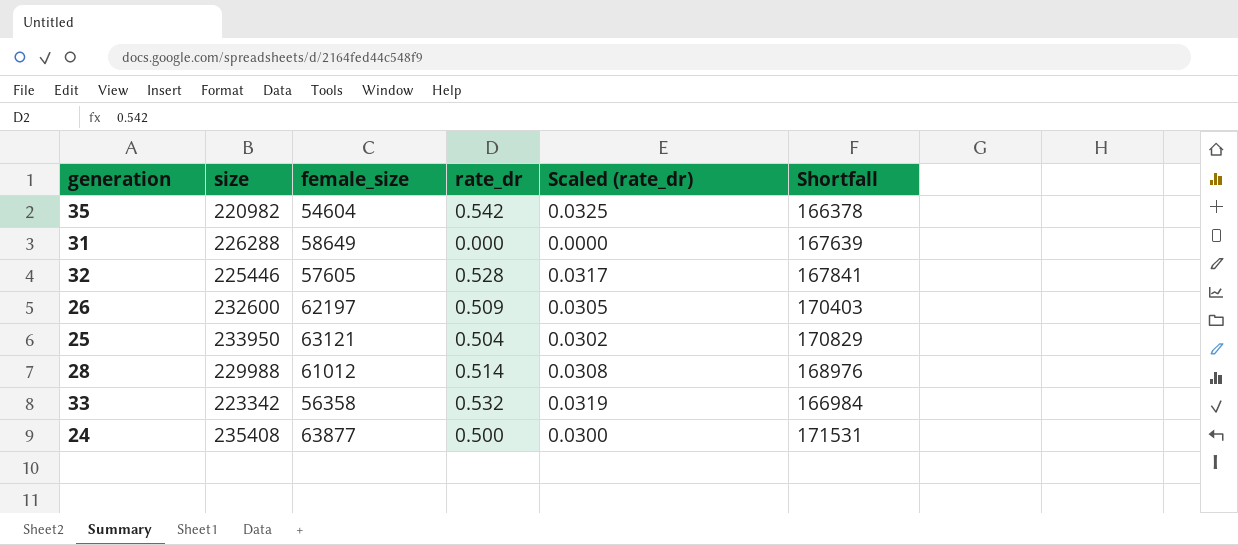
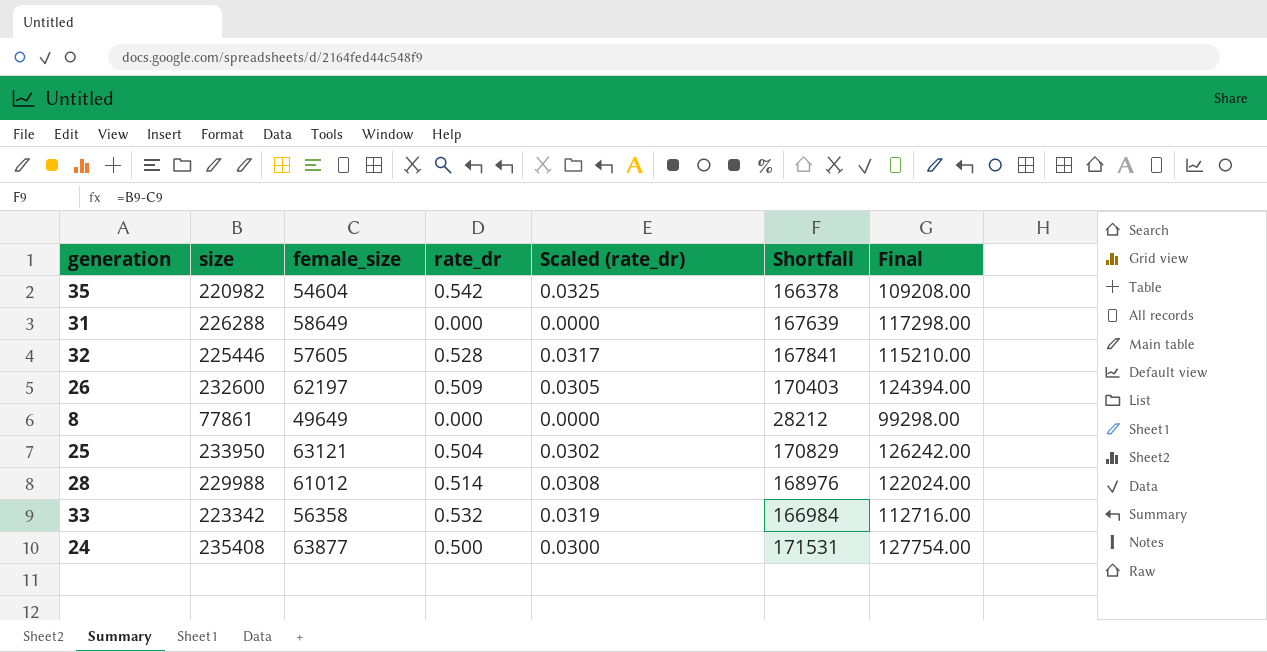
column Final | formula: none -> [female_size] * 2
row 8: none -> 77861 | 49649 | 0.000 | 0.0000 | 28212 | 99298.00

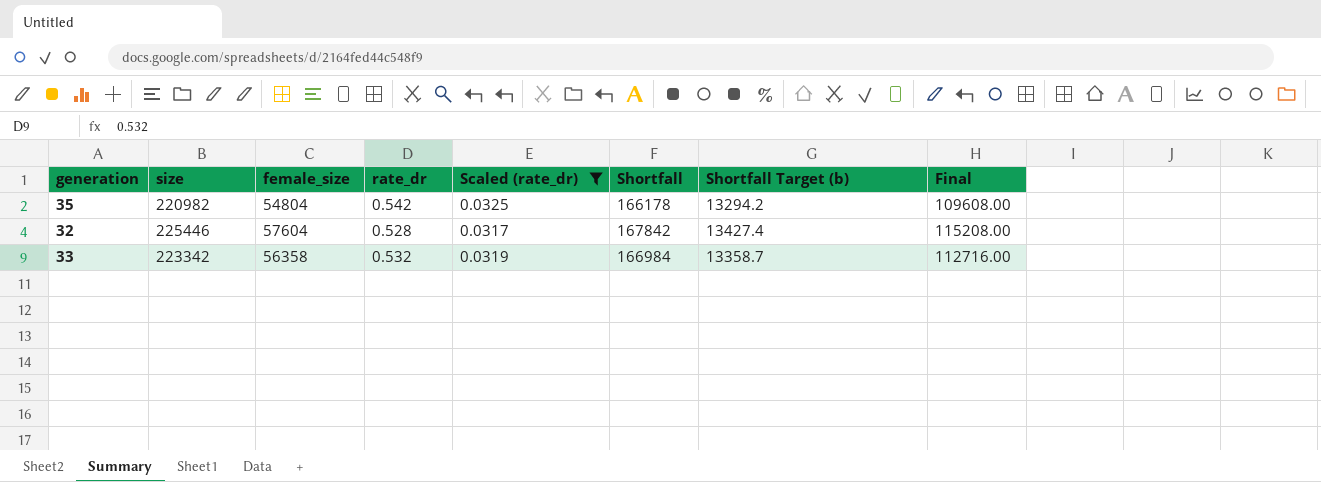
filter: none -> Scaled (rate_dr) >= 0.0317
column Shortfall Target (b) | formula: none -> [Shortfall] * 0.08
35 | female_size: 54604 -> 54804
35 | Shortfall: 166378 -> 166178
35 | Final: 109208.00 -> 109608.00
32 | female_size: 57605 -> 57604
32 | Shortfall: 167841 -> 167842
32 | Final: 115210.00 -> 115208.00

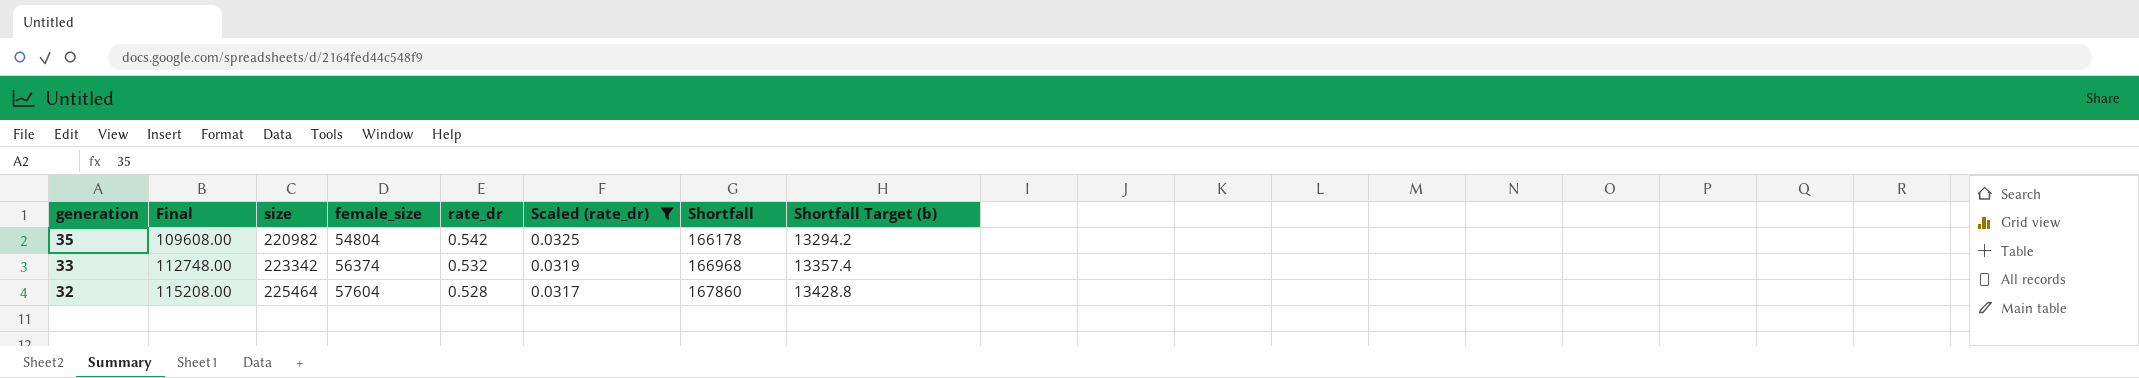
row order: none -> generation descending
column Final | position: 8 -> 2
33 | Final: 112716.00 -> 112748.00
33 | female_size: 56358 -> 56374
33 | Shortfall: 166984 -> 166968
33 | Shortfall Target (b): 13358.7 -> 13357.4
32 | size: 225446 -> 225464
32 | Shortfall: 167842 -> 167860
32 | Shortfall Target (b): 13427.4 -> 13428.8

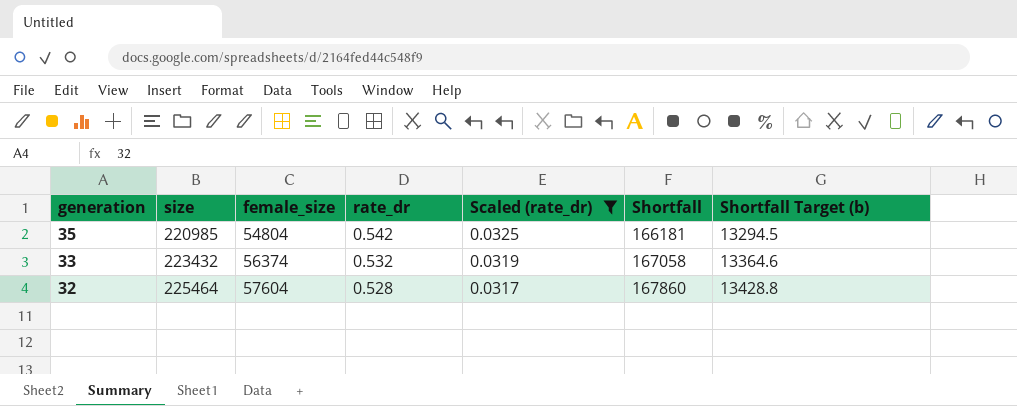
column Final | formula: [female_size] * 2 -> none
35 | size: 220982 -> 220985
35 | Shortfall: 166178 -> 166181
35 | Shortfall Target (b): 13294.2 -> 13294.5
33 | size: 223342 -> 223432
33 | Shortfall: 166968 -> 167058
33 | Shortfall Target (b): 13357.4 -> 13364.6

